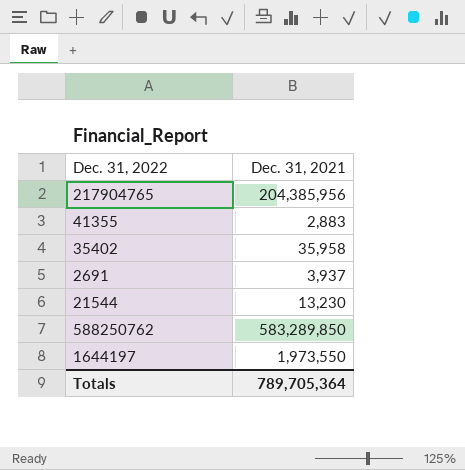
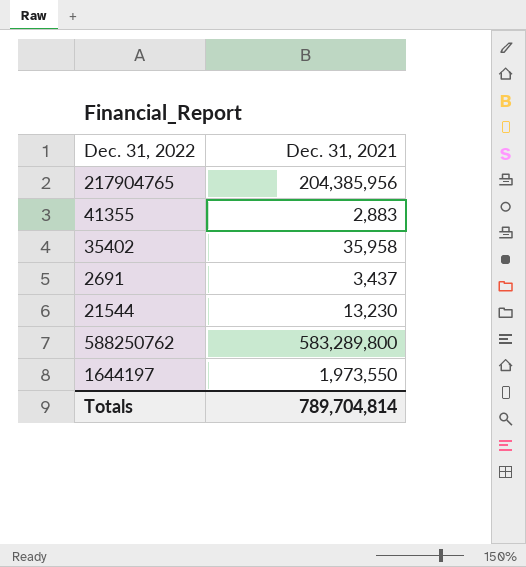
2691 | Dec. 31, 2021: 3,937 -> 3,437
588250762 | Dec. 31, 2021: 583,289,850 -> 583,289,800
Totals | Dec. 31, 2021: 789,705,364 -> 789,704,814

